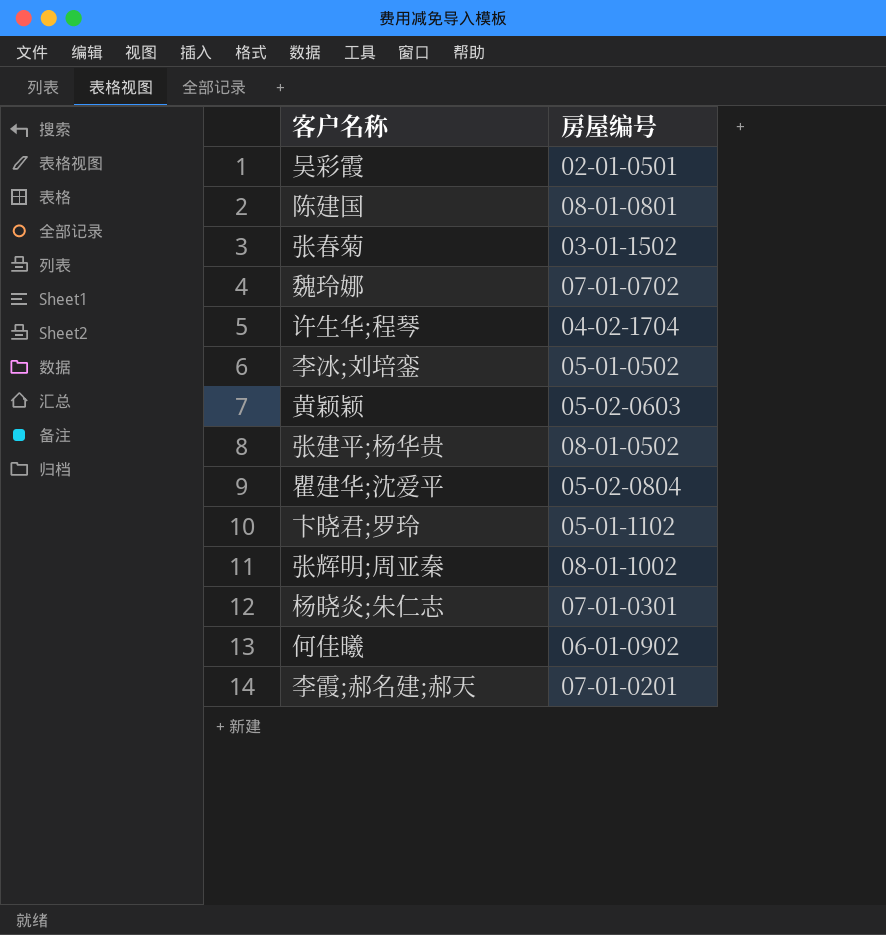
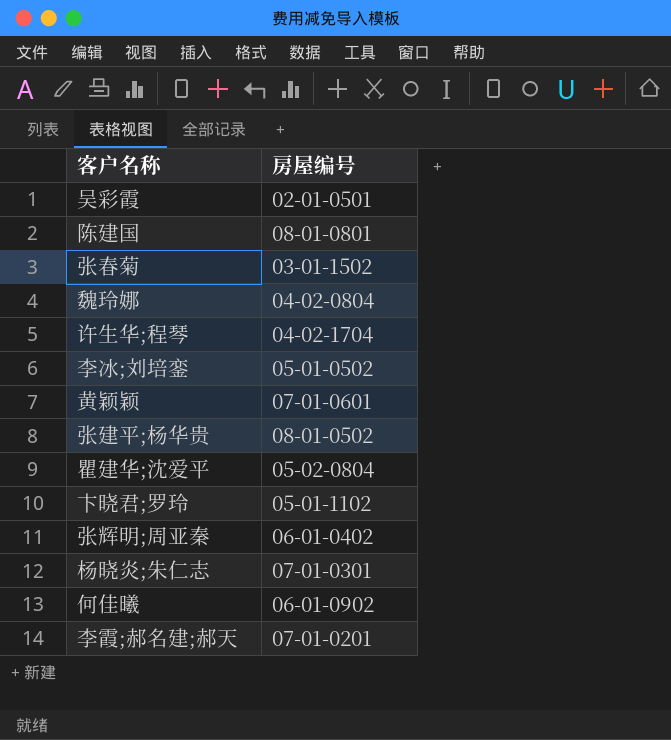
魏玲娜 | 房屋编号: 07-01-0702 -> 04-02-0804
黄颖颖 | 房屋编号: 05-02-0603 -> 07-01-0601
张辉明;周亚秦 | 房屋编号: 08-01-1002 -> 06-01-0402

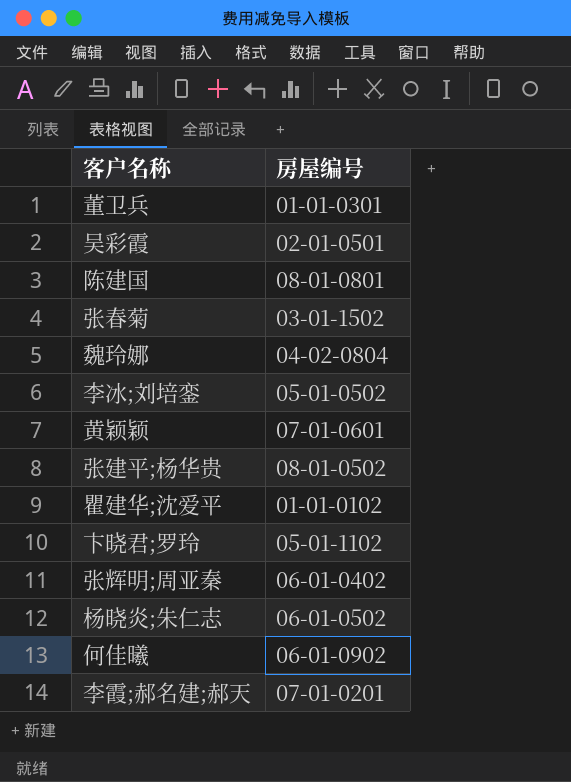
row 许生华;程琴: 04-02-1704 -> none
row 董卫兵: none -> 01-01-0301
瞿建华;沈爱平 | 房屋编号: 05-02-0804 -> 01-01-0102
杨晓炎;朱仁志 | 房屋编号: 07-01-0301 -> 06-01-0502

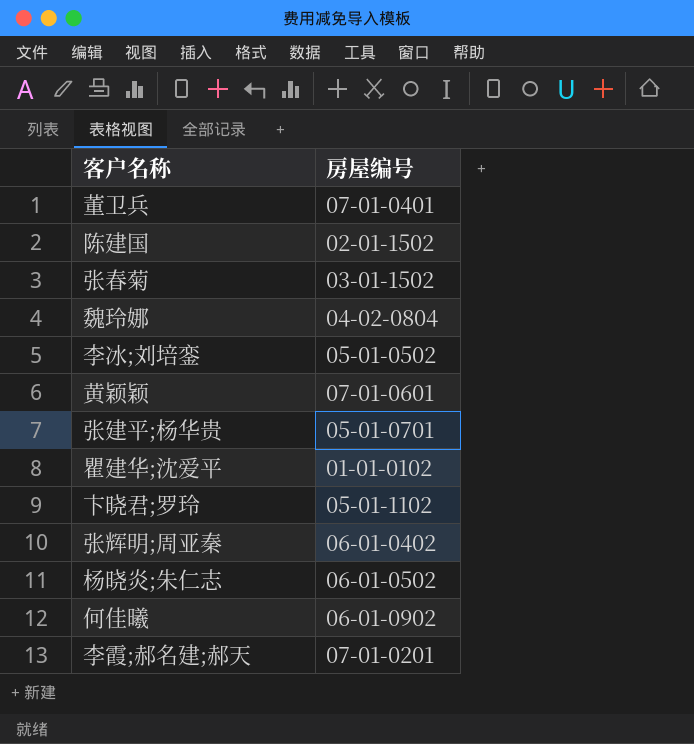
row 吴彩霞: 02-01-0501 -> none
董卫兵 | 房屋编号: 01-01-0301 -> 07-01-0401
陈建国 | 房屋编号: 08-01-0801 -> 02-01-1502
张建平;杨华贵 | 房屋编号: 08-01-0502 -> 05-01-0701

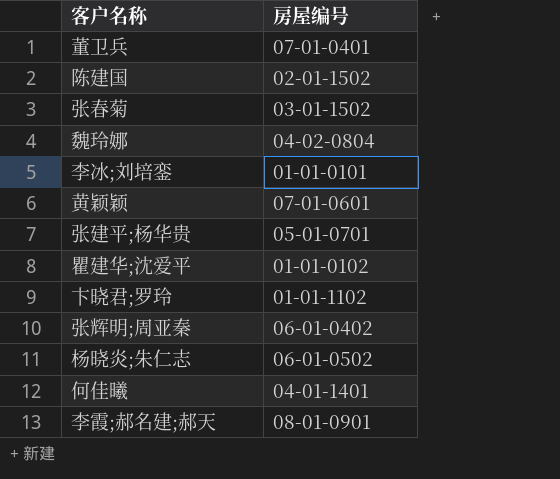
李冰;刘培銮 | 房屋编号: 05-01-0502 -> 01-01-0101
卞晓君;罗玲 | 房屋编号: 05-01-1102 -> 01-01-1102
何佳曦 | 房屋编号: 06-01-0902 -> 04-01-1401
李霞;郝名建;郝天 | 房屋编号: 07-01-0201 -> 08-01-0901

